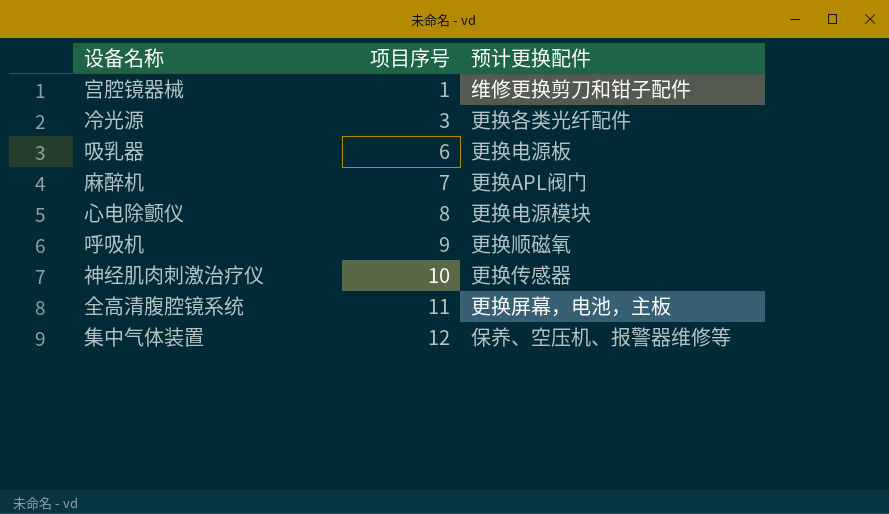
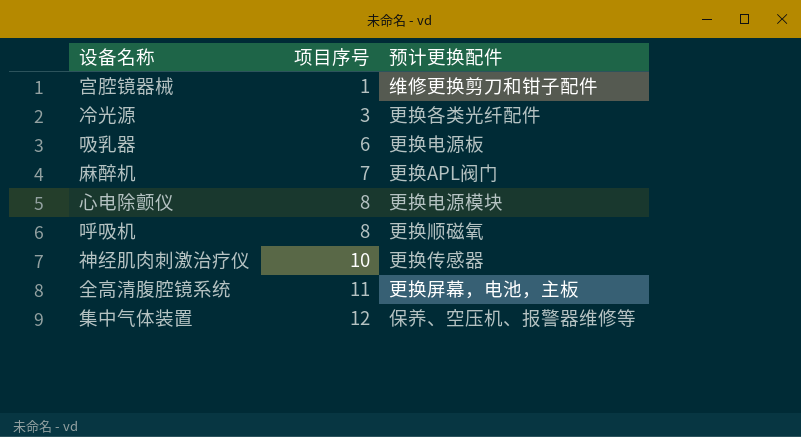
呼吸机 | 项目序号: 9 -> 8

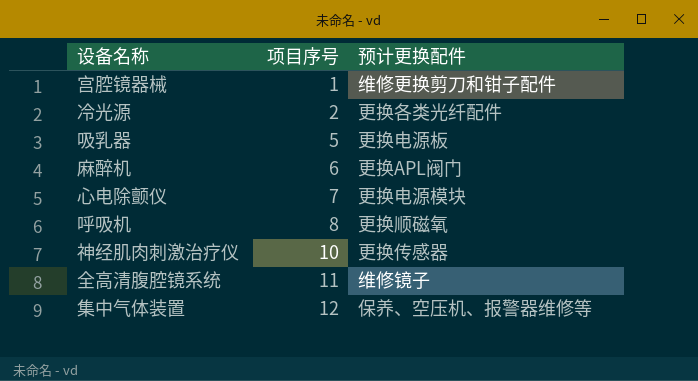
冷光源 | 项目序号: 3 -> 2
吸乳器 | 项目序号: 6 -> 5
麻醉机 | 项目序号: 7 -> 6
心电除颤仪 | 项目序号: 8 -> 7
全高清腹腔镜系统 | 预计更换配件: 更换屏幕，电池，主板 -> 维修镜子

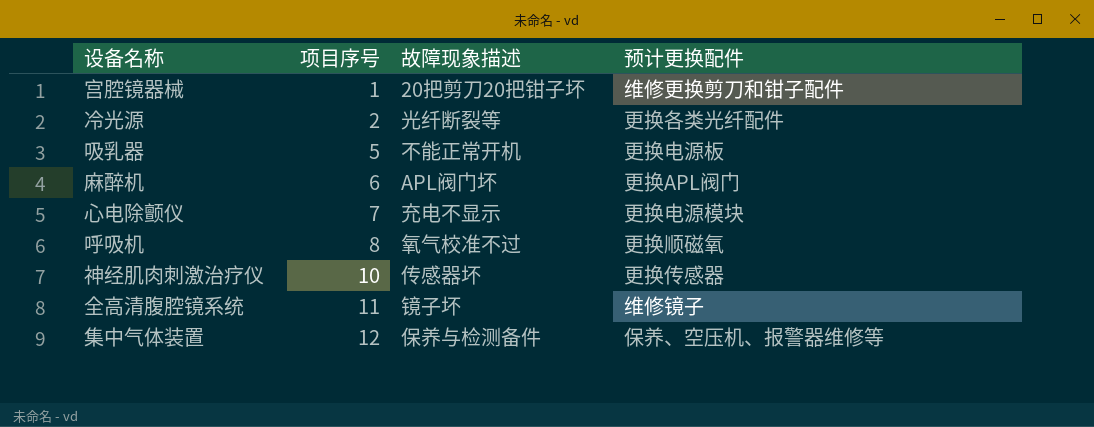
column 故障现象描述 | position: none -> 3

